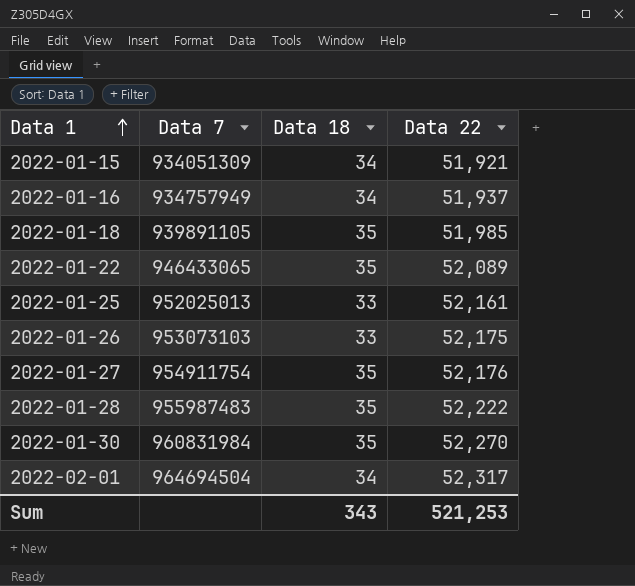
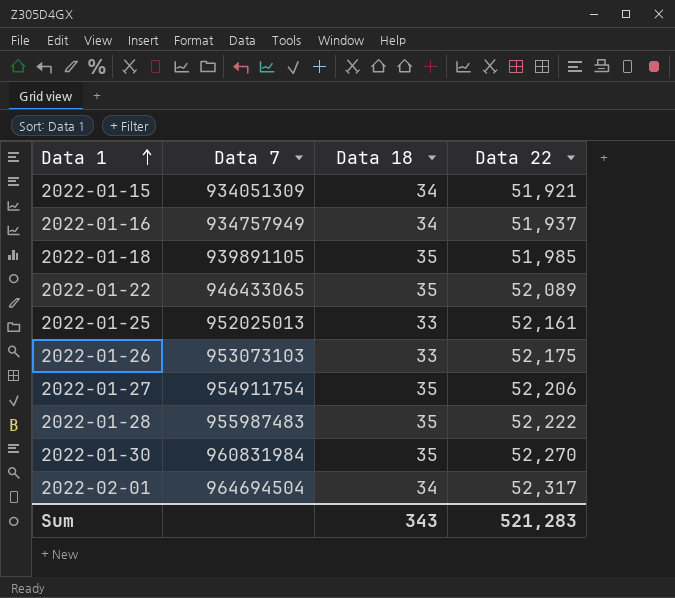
2022-01-27 | Data 22: 52,176 -> 52,206
Sum | Data 22: 521,253 -> 521,283

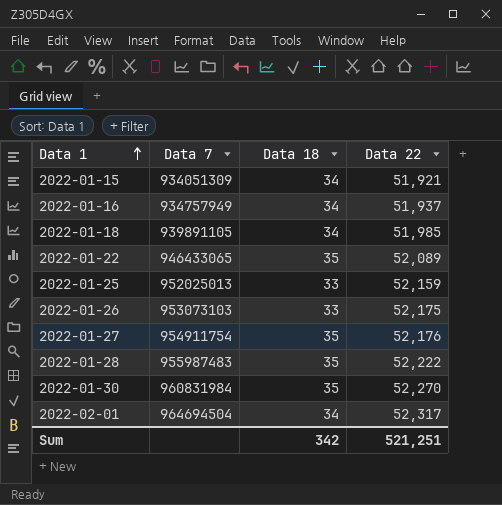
2022-01-18 | Data 18: 35 -> 34
2022-01-25 | Data 22: 52,161 -> 52,159
2022-01-27 | Data 22: 52,206 -> 52,176
Sum | Data 18: 343 -> 342
Sum | Data 22: 521,283 -> 521,251

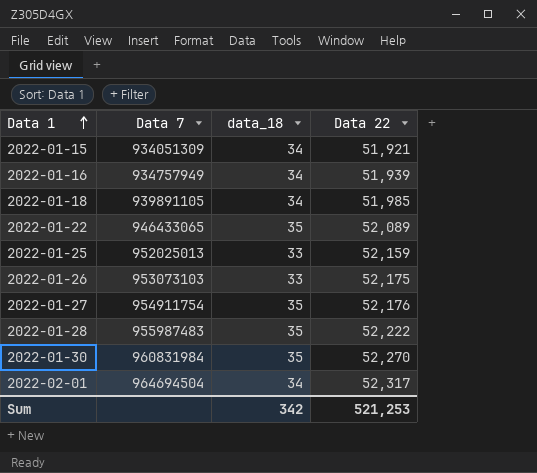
column name: Data 18 -> data_18
2022-01-16 | Data 22: 51,937 -> 51,939
Sum | Data 22: 521,251 -> 521,253

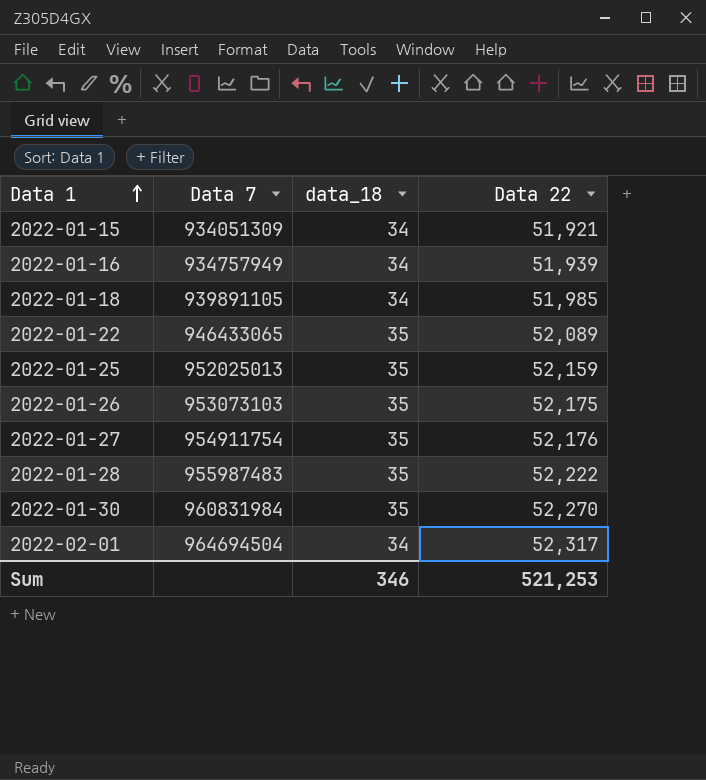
2022-01-25 | data_18: 33 -> 35
2022-01-26 | data_18: 33 -> 35
Sum | data_18: 342 -> 346

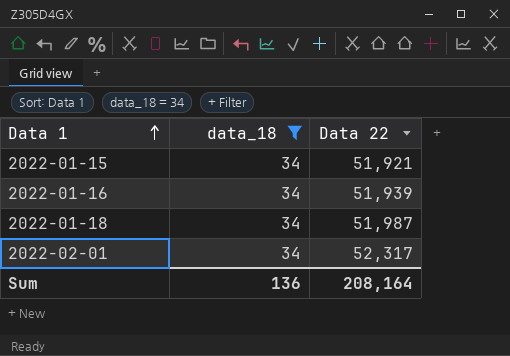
filter: none -> data_18 = 34
column Data 7 | position: 2 -> none
2022-01-18 | Data 22: 51,985 -> 51,987
Sum | data_18: 346 -> 136
Sum | Data 22: 521,253 -> 208,164

